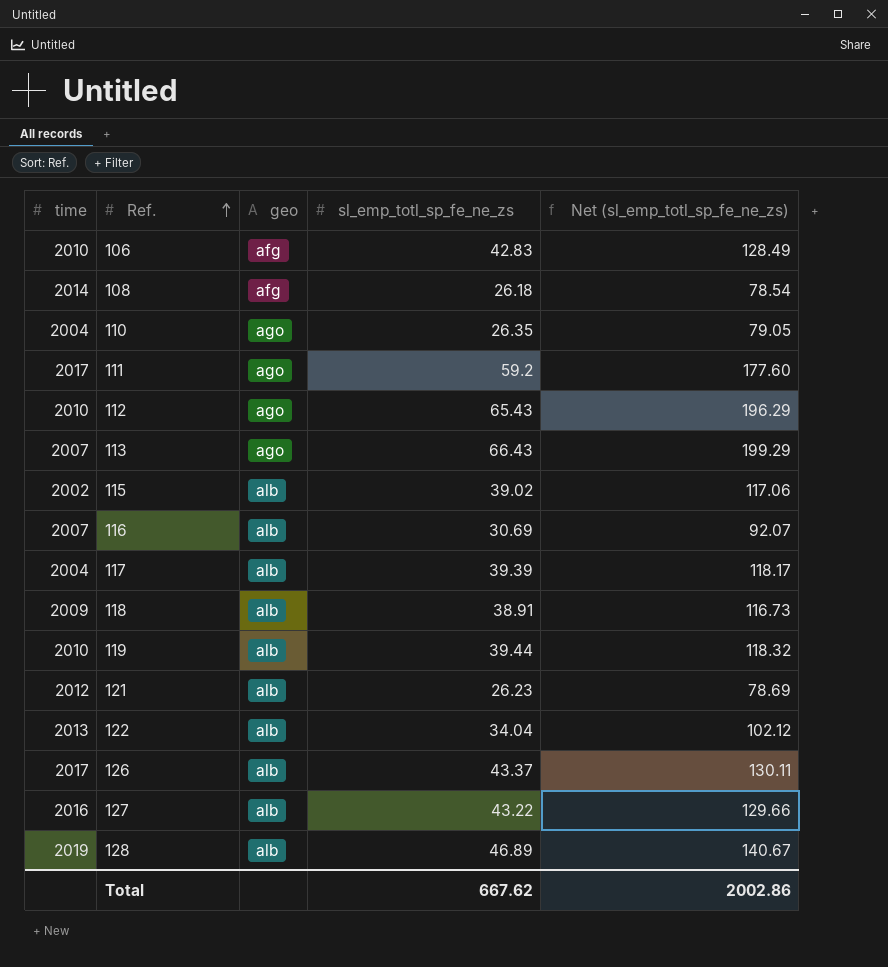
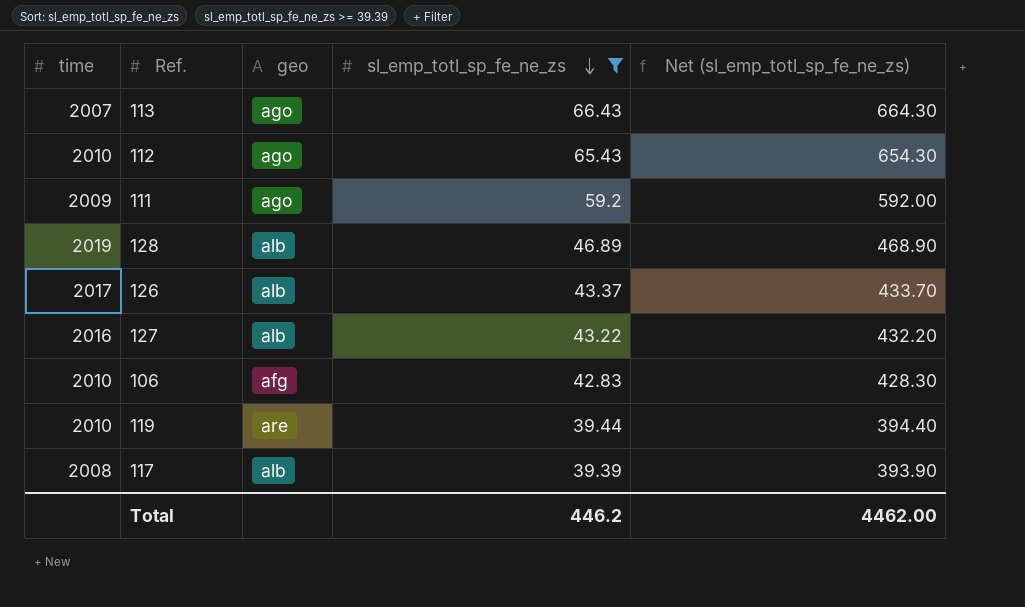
filter: none -> sl_emp_totl_sp_fe_ne_zs >= 39.39
row order: Ref. ascending -> sl_emp_totl_sp_fe_ne_zs descending
column Net (sl_emp_totl_sp_fe_ne_zs) | formula: [sl_emp_totl_sp_fe_ne_zs] * 3 -> [sl_emp_totl_sp_fe_ne_zs] * 10
111 | time: 2017 -> 2009
119 | geo: alb -> are
117 | time: 2004 -> 2008
Total | sl_emp_totl_sp_fe_ne_zs: 667.62 -> 446.2
Total | Net (sl_emp_totl_sp_fe_ne_zs): 2002.86 -> 4462.00

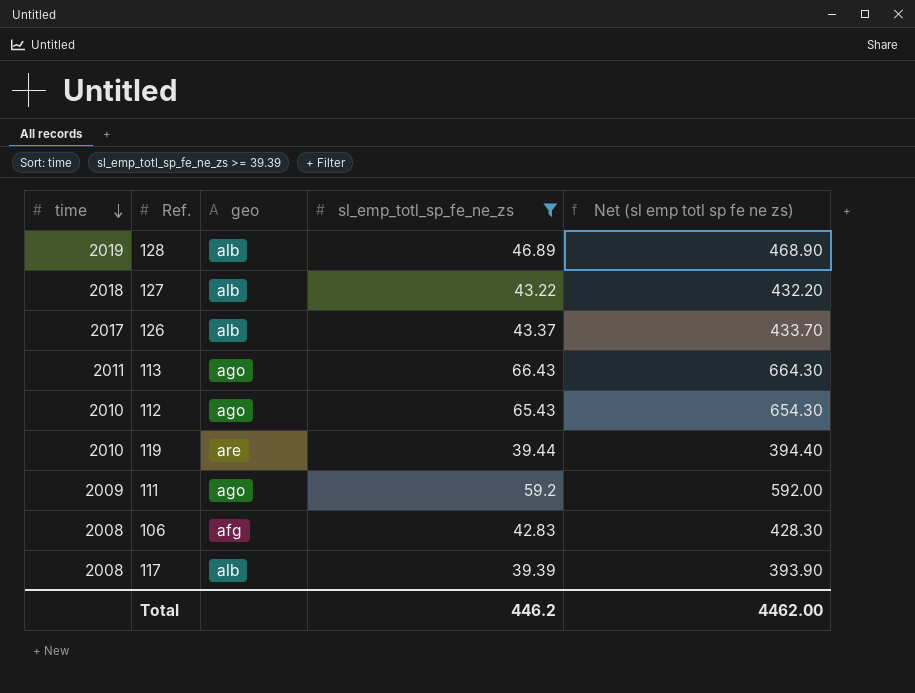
row order: sl_emp_totl_sp_fe_ne_zs descending -> time descending
column name: Net (sl_emp_totl_sp_fe_ne_zs) -> Net (sl emp totl sp fe ne zs)
127 | time: 2016 -> 2018
113 | time: 2007 -> 2011
106 | time: 2010 -> 2008

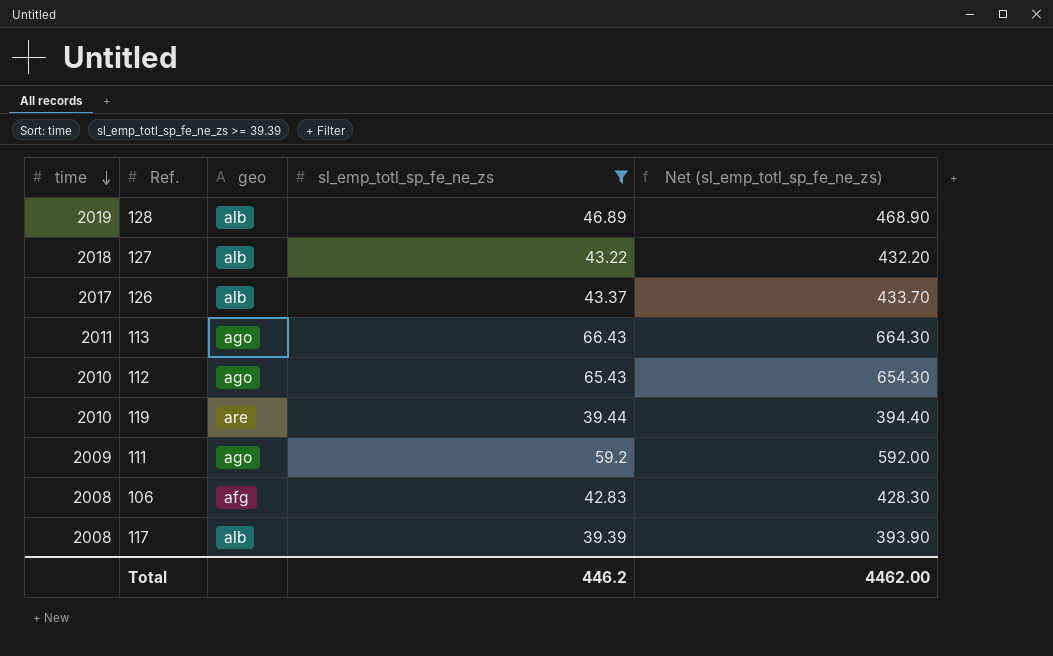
column name: Net (sl emp totl sp fe ne zs) -> Net (sl_emp_totl_sp_fe_ne_zs)

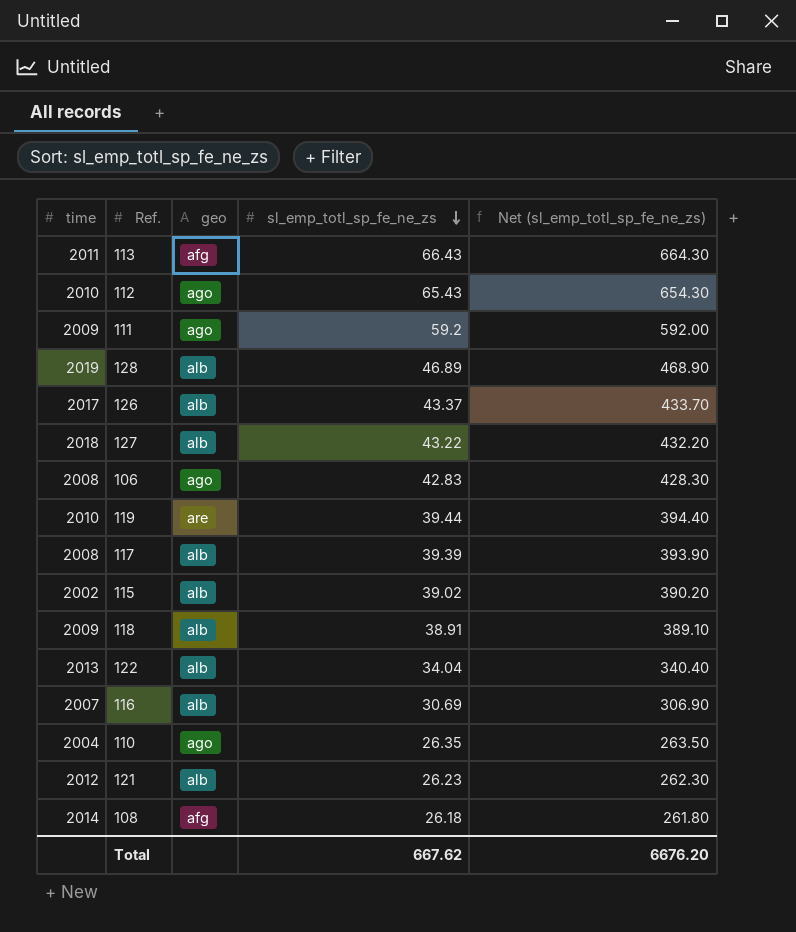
filter: sl_emp_totl_sp_fe_ne_zs >= 39.39 -> none
row order: time descending -> sl_emp_totl_sp_fe_ne_zs descending
113 | geo: ago -> afg
106 | geo: afg -> ago
Total | sl_emp_totl_sp_fe_ne_zs: 446.2 -> 667.62
Total | Net (sl_emp_totl_sp_fe_ne_zs): 4462.00 -> 6676.20

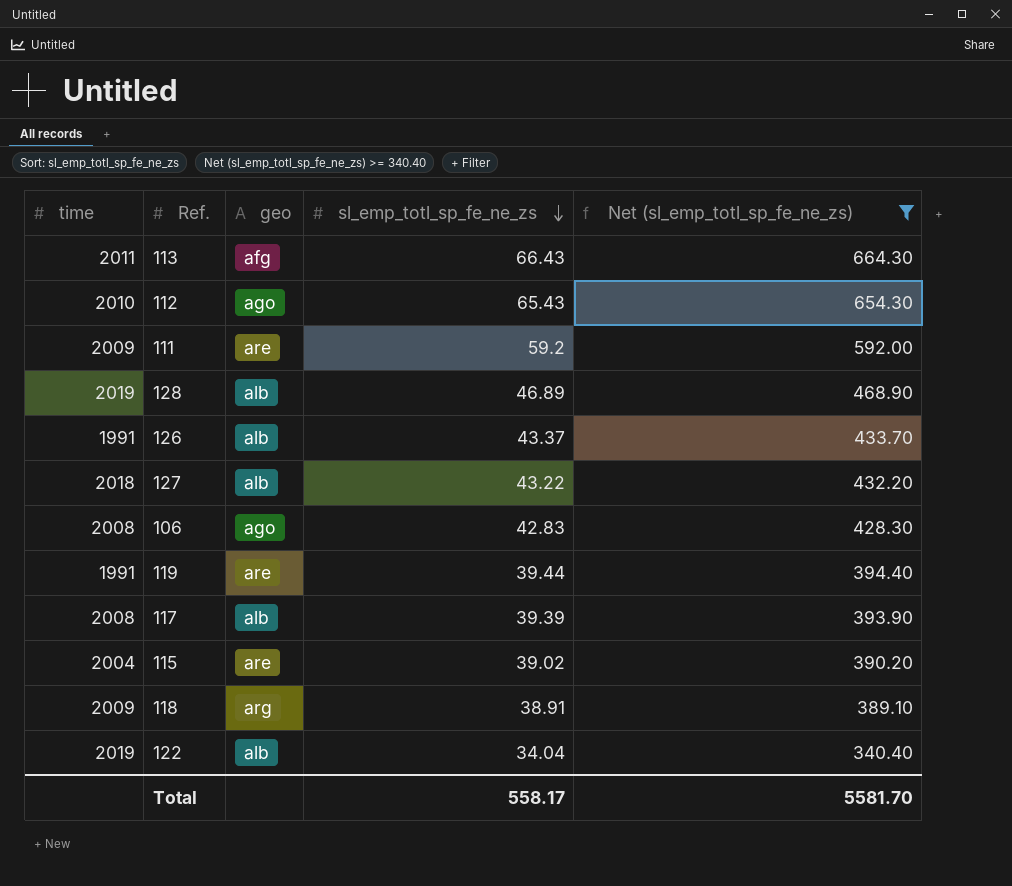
filter: none -> Net (sl_emp_totl_sp_fe_ne_zs) >= 340.40
111 | geo: ago -> are
126 | time: 2017 -> 1991
119 | time: 2010 -> 1991
115 | time: 2002 -> 2004
115 | geo: alb -> are
118 | geo: alb -> arg
122 | time: 2013 -> 2019
Total | sl_emp_totl_sp_fe_ne_zs: 667.62 -> 558.17
Total | Net (sl_emp_totl_sp_fe_ne_zs): 6676.20 -> 5581.70

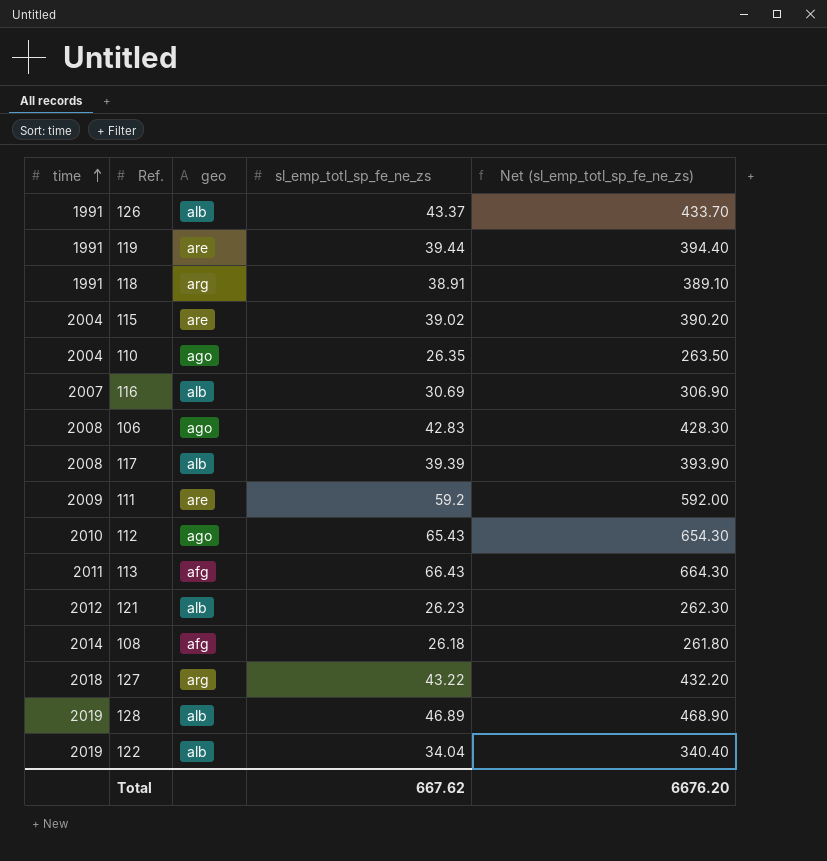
filter: Net (sl_emp_totl_sp_fe_ne_zs) >= 340.40 -> none
row order: sl_emp_totl_sp_fe_ne_zs descending -> time ascending
118 | time: 2009 -> 1991
127 | geo: alb -> arg
Total | sl_emp_totl_sp_fe_ne_zs: 558.17 -> 667.62
Total | Net (sl_emp_totl_sp_fe_ne_zs): 5581.70 -> 6676.20

